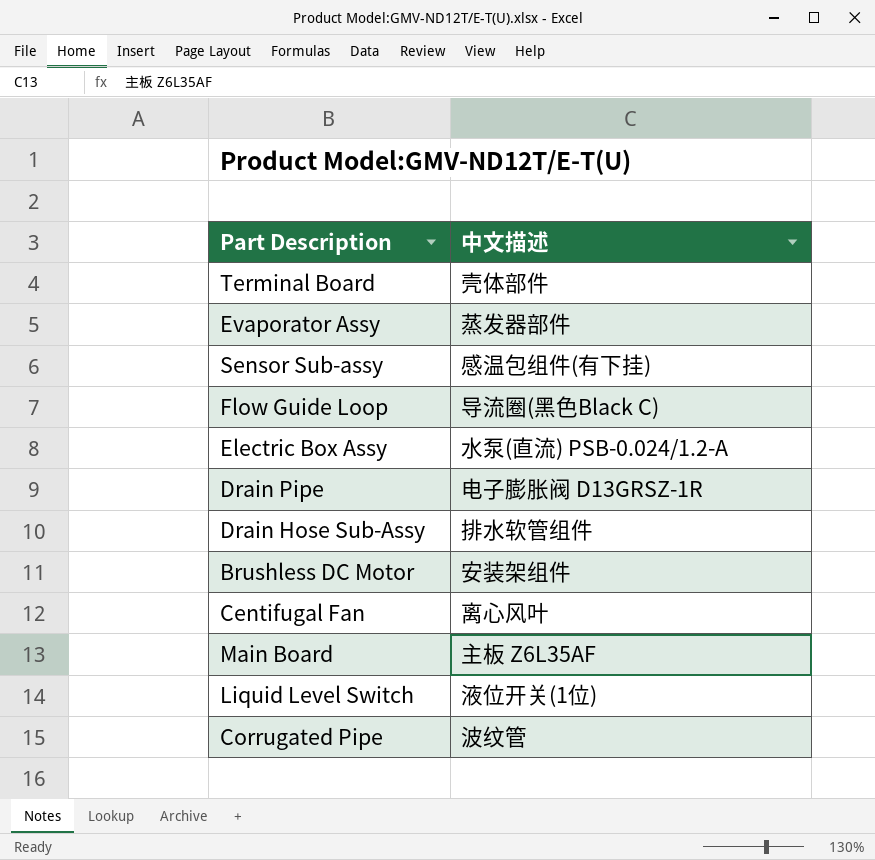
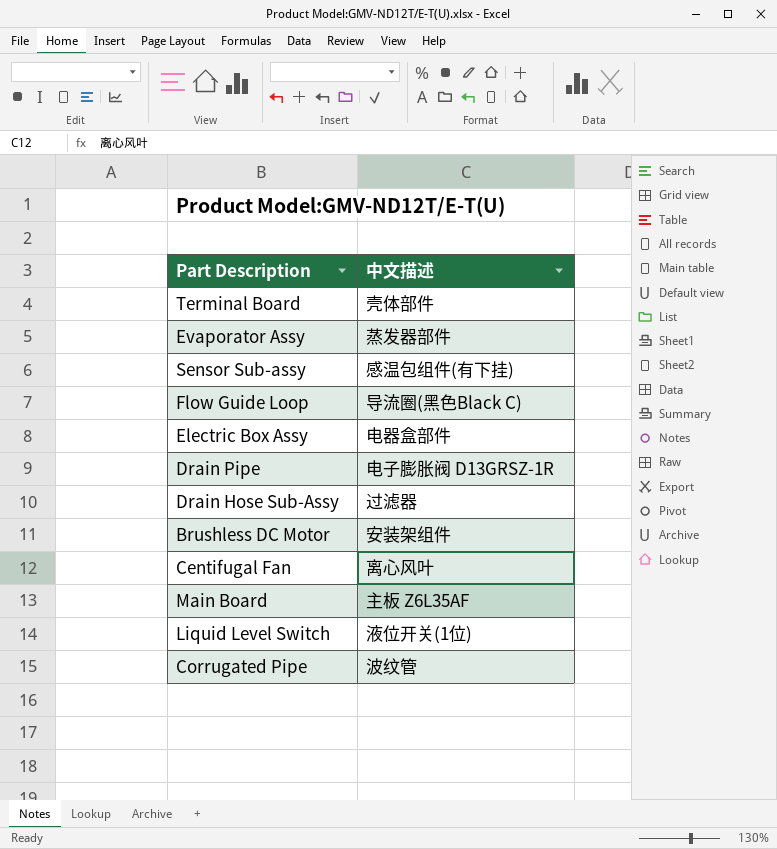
Electric Box Assy | 中文描述: 水泵(直流) PSB-0.024/1.2-A -> 电器盒部件
Drain Hose Sub-Assy | 中文描述: 排水软管组件 -> 过滤器

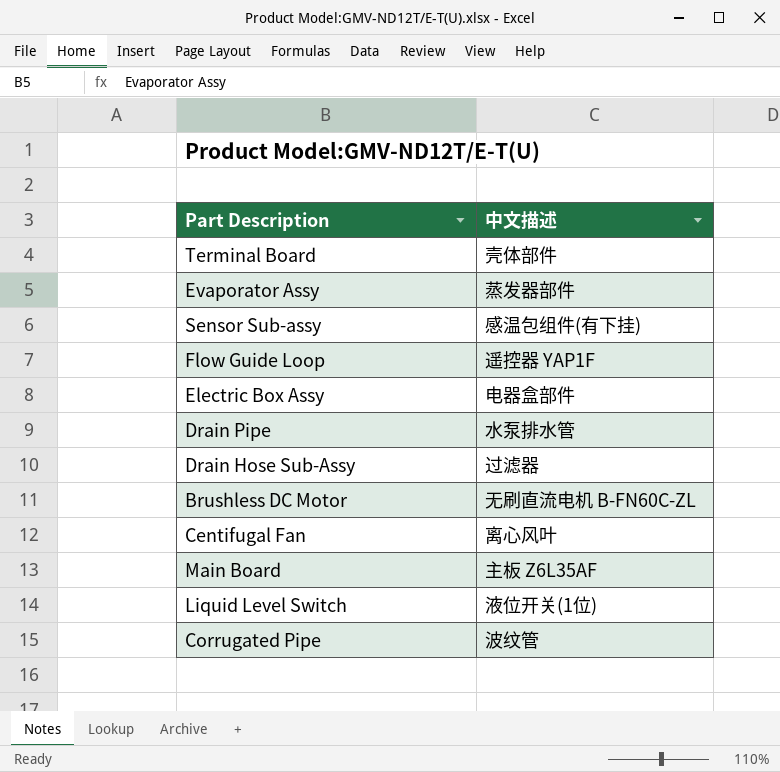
Flow Guide Loop | 中文描述: 导流圈(黑色Black C) -> 遥控器 YAP1F
Drain Pipe | 中文描述: 电子膨胀阀 D13GRSZ-1R -> 水泵排水管
Brushless DC Motor | 中文描述: 安装架组件 -> 无刷直流电机 B-FN60C-ZL

